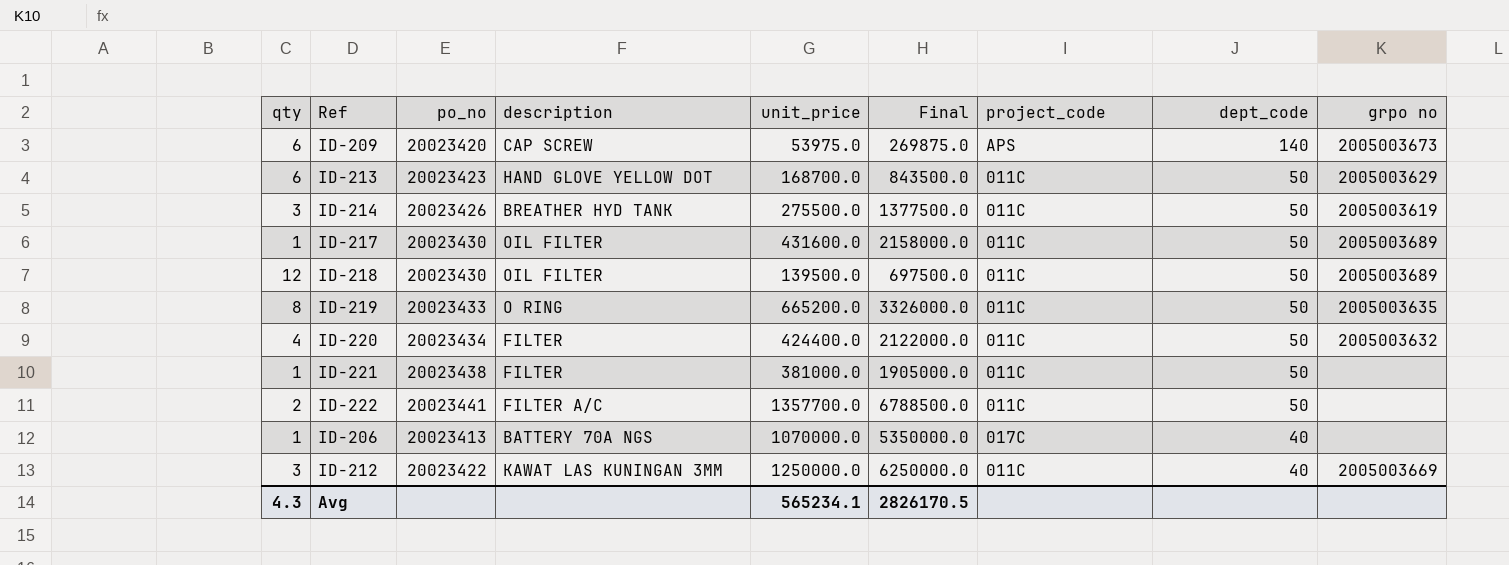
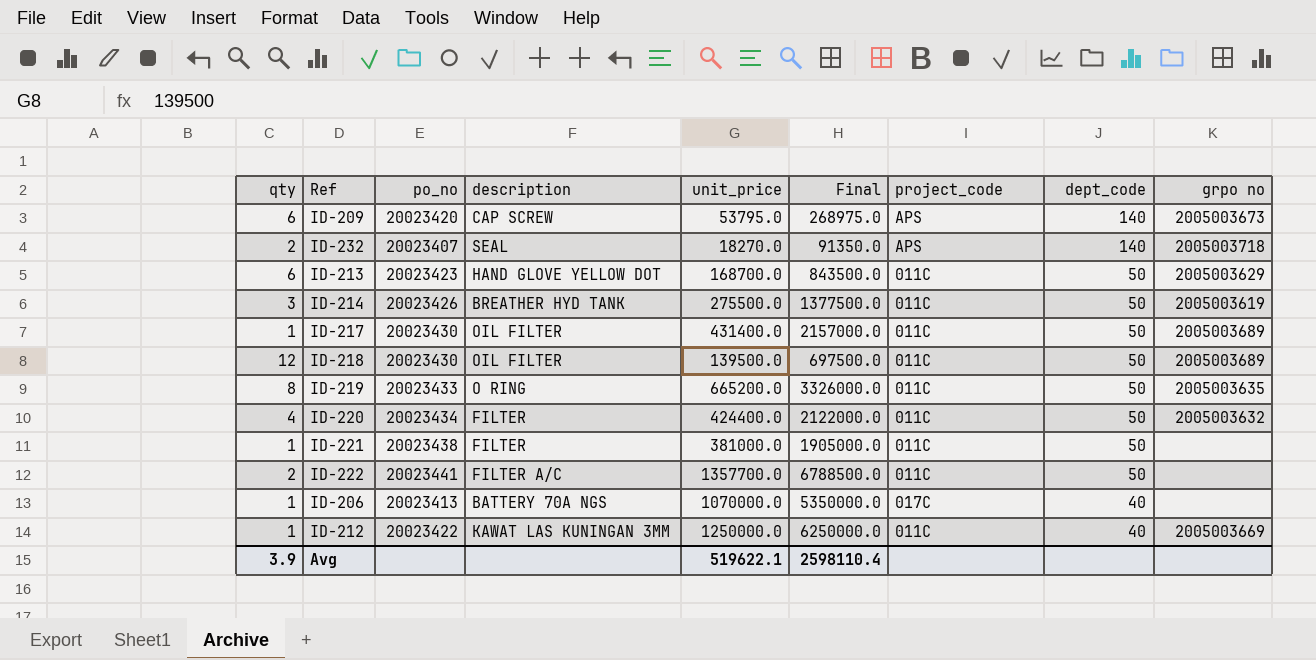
ID-209 | unit_price: 53975.0 -> 53795.0
ID-209 | Final: 269875.0 -> 268975.0
row ID-232: none -> 2 | 20023407 | SEAL | 18270.0 | 91350.0 | APS | 140 | 2005003718
ID-217 | unit_price: 431600.0 -> 431400.0
ID-217 | Final: 2158000.0 -> 2157000.0
ID-212 | qty: 3 -> 1
Avg | qty: 4.3 -> 3.9
Avg | unit_price: 565234.1 -> 519622.1
Avg | Final: 2826170.5 -> 2598110.4

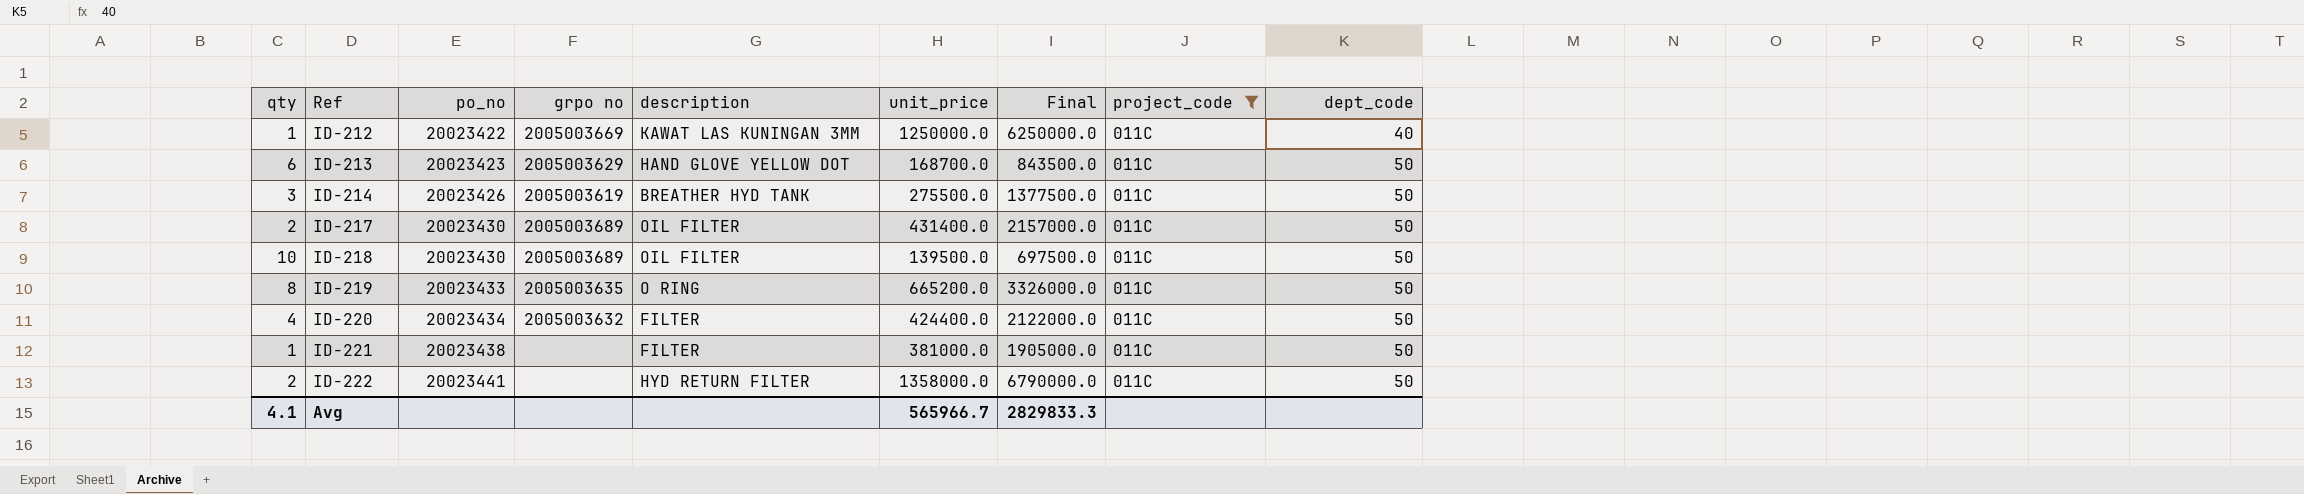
filter: none -> project_code = 011C
row order: dept_code descending -> Ref ascending
column grpo no | position: 9 -> 4
ID-217 | qty: 1 -> 2
ID-218 | qty: 12 -> 10
ID-222 | description: FILTER A/C -> HYD RETURN FILTER
ID-222 | unit_price: 1357700.0 -> 1358000.0
ID-222 | Final: 6788500.0 -> 6790000.0
Avg | qty: 3.9 -> 4.1
Avg | unit_price: 519622.1 -> 565966.7
Avg | Final: 2598110.4 -> 2829833.3

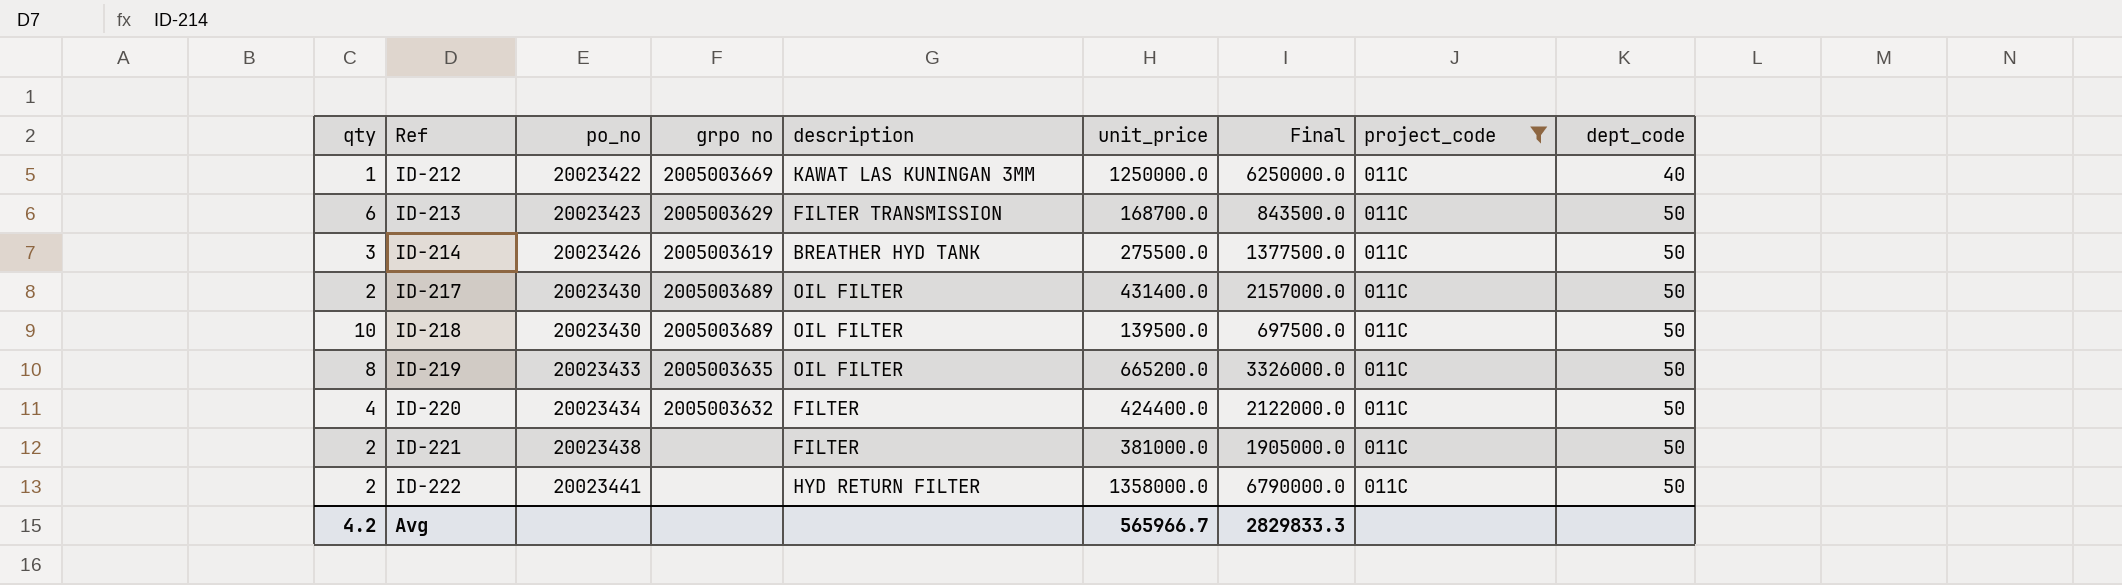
ID-213 | description: HAND GLOVE YELLOW DOT -> FILTER TRANSMISSION
ID-219 | description: O RING -> OIL FILTER
ID-221 | qty: 1 -> 2
Avg | qty: 4.1 -> 4.2

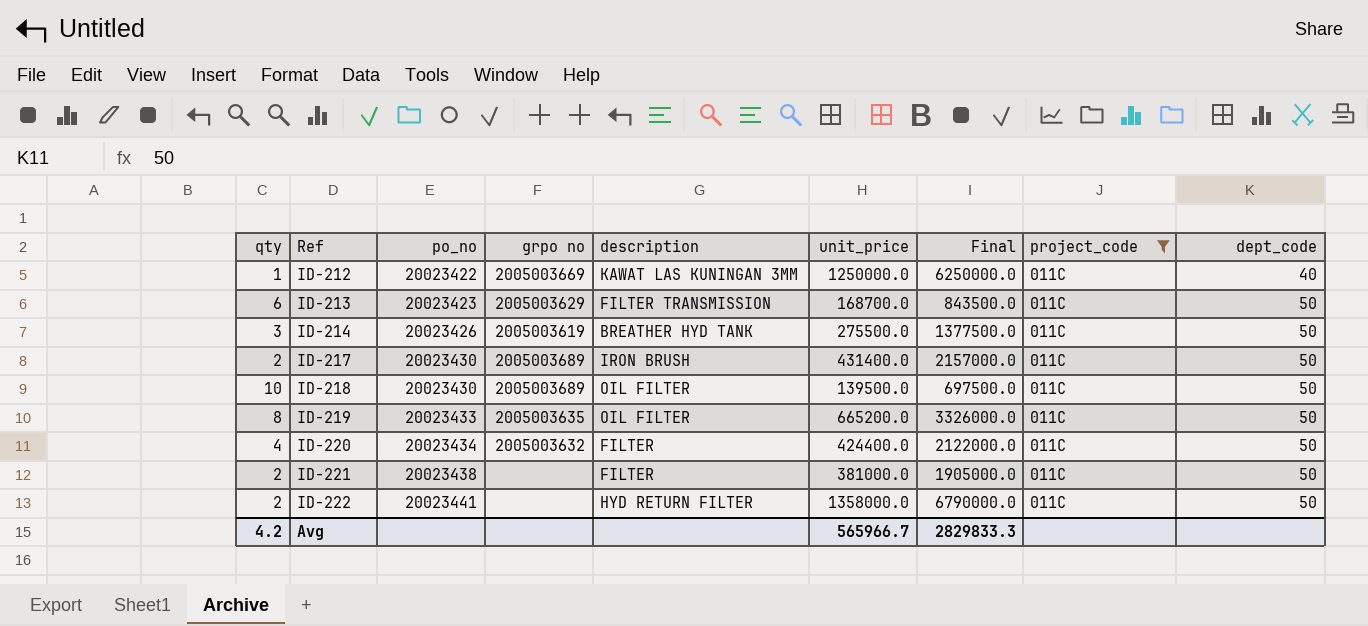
ID-217 | description: OIL FILTER -> IRON BRUSH

